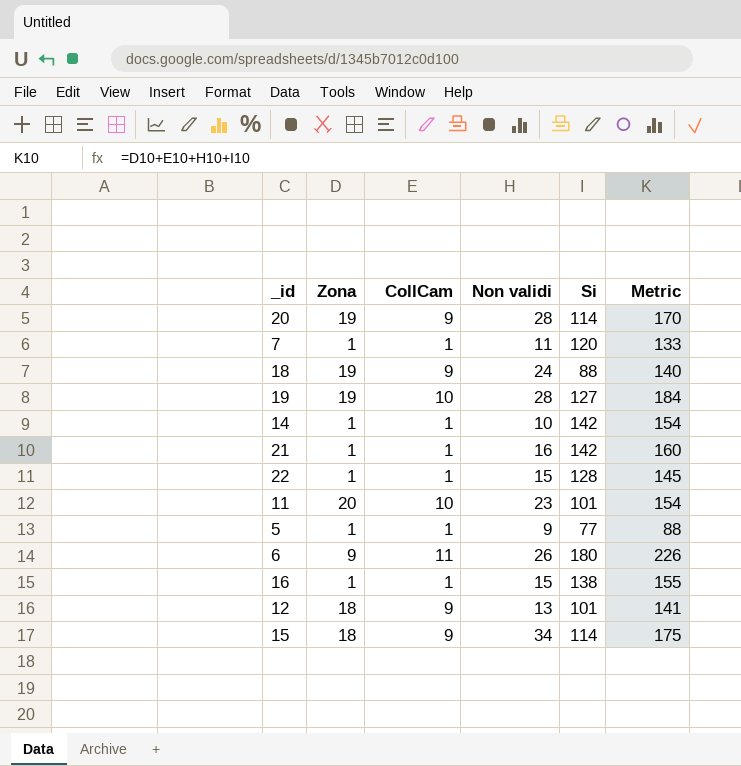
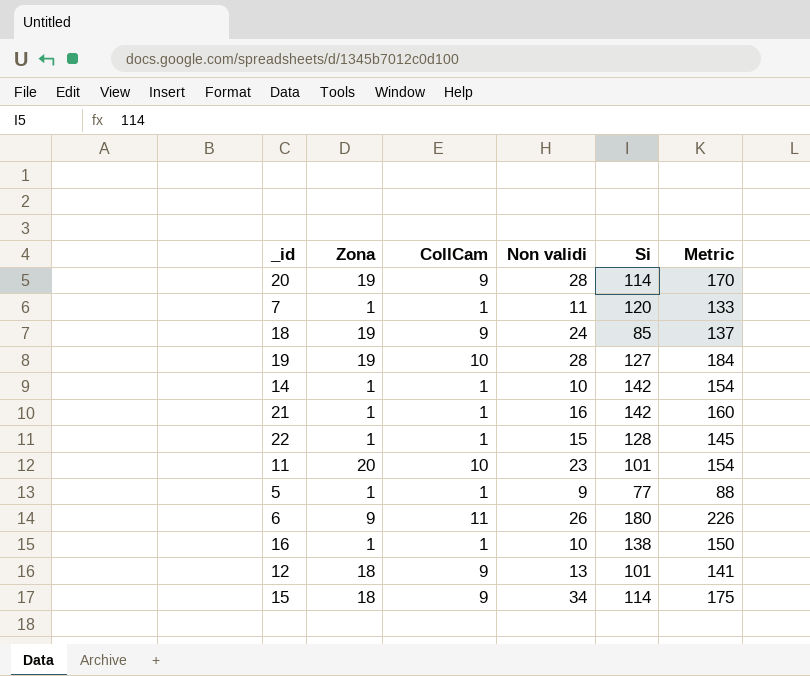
18 | Si: 88 -> 85
18 | Metric: 140 -> 137
16 | Non validi: 15 -> 10
16 | Metric: 155 -> 150

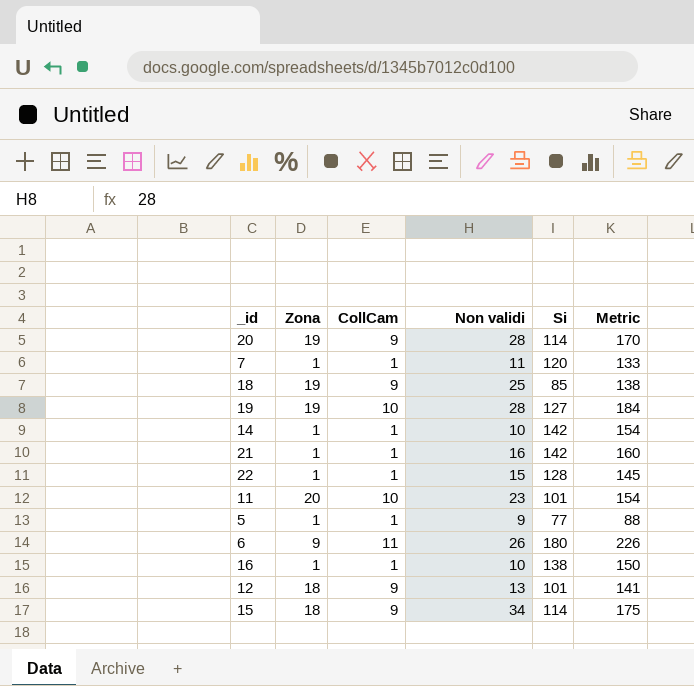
18 | Non validi: 24 -> 25
18 | Metric: 137 -> 138

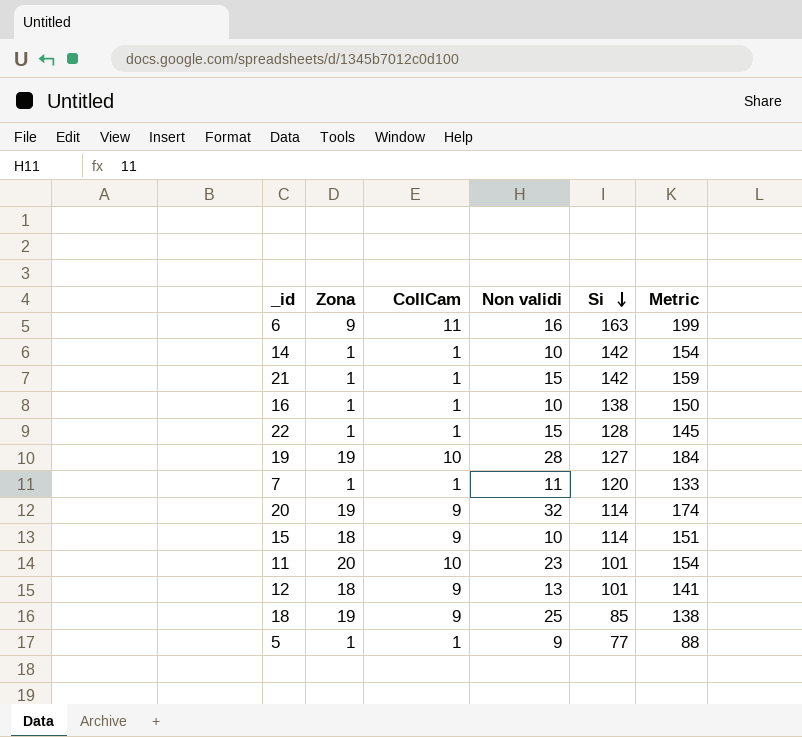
row order: none -> Si descending
6 | Non validi: 26 -> 16
6 | Si: 180 -> 163
6 | Metric: 226 -> 199
21 | Non validi: 16 -> 15
21 | Metric: 160 -> 159
20 | Non validi: 28 -> 32
20 | Metric: 170 -> 174
15 | Non validi: 34 -> 10
15 | Metric: 175 -> 151

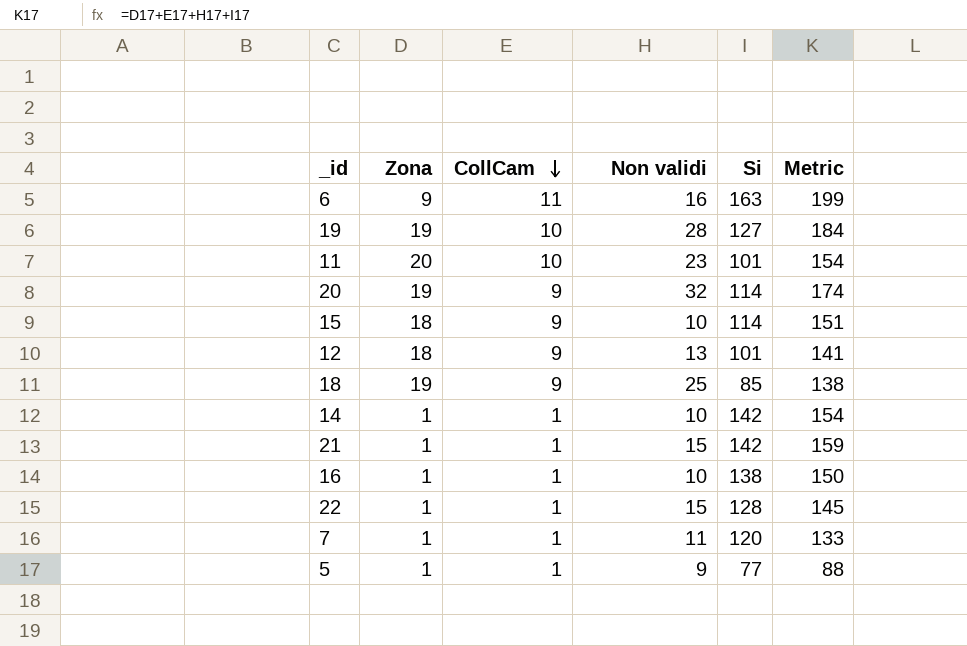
row order: Si descending -> CollCam descending

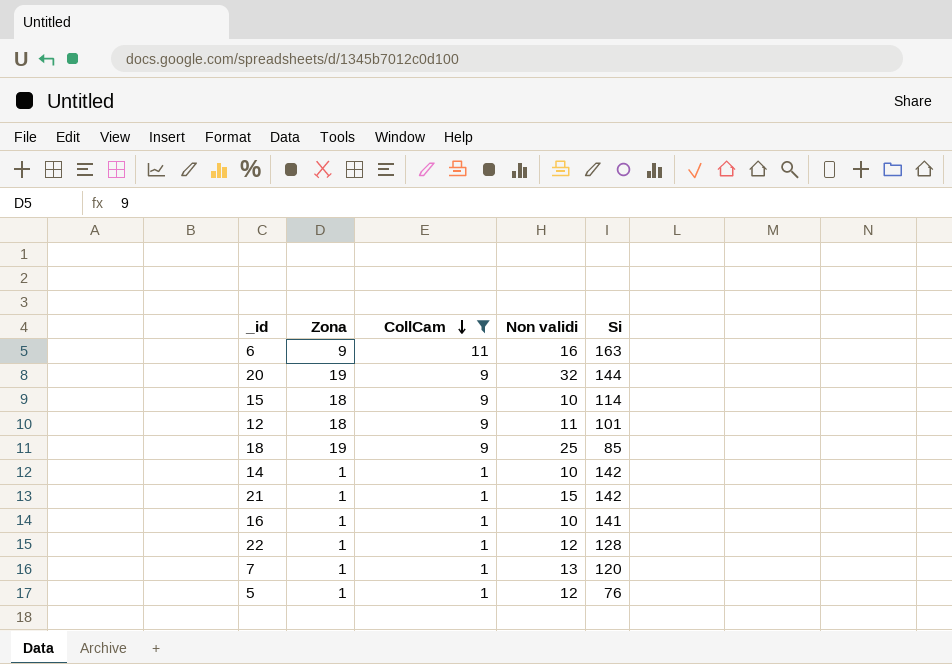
filter: none -> CollCam != 10
column Metric | formula: [Zona] + [CollCam] + [Non validi] + [Si] -> none
20 | Si: 114 -> 144
12 | Non validi: 13 -> 11
16 | Si: 138 -> 141
22 | Non validi: 15 -> 12
7 | Non validi: 11 -> 13
5 | Non validi: 9 -> 12
5 | Si: 77 -> 76

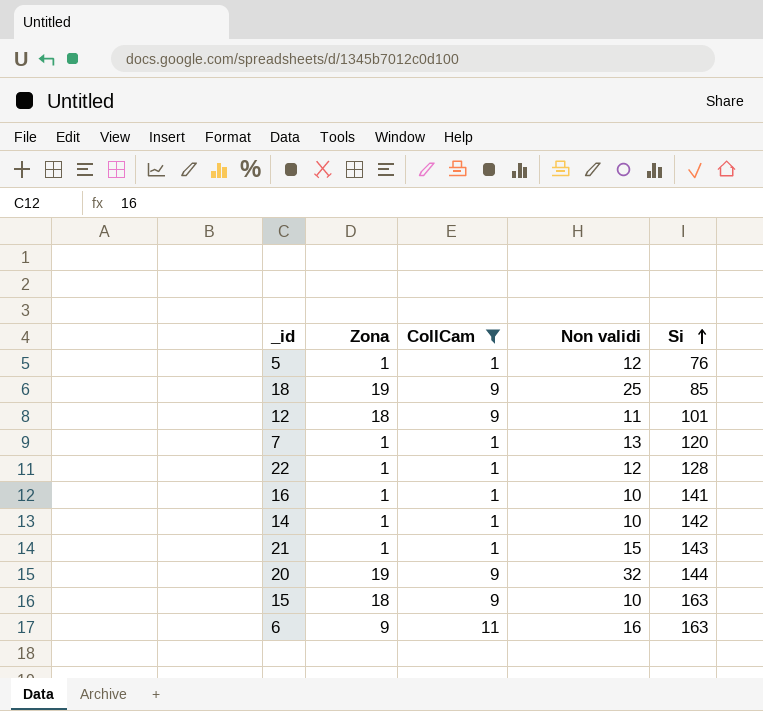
row order: CollCam descending -> Si ascending
21 | Si: 142 -> 143
15 | Si: 114 -> 163

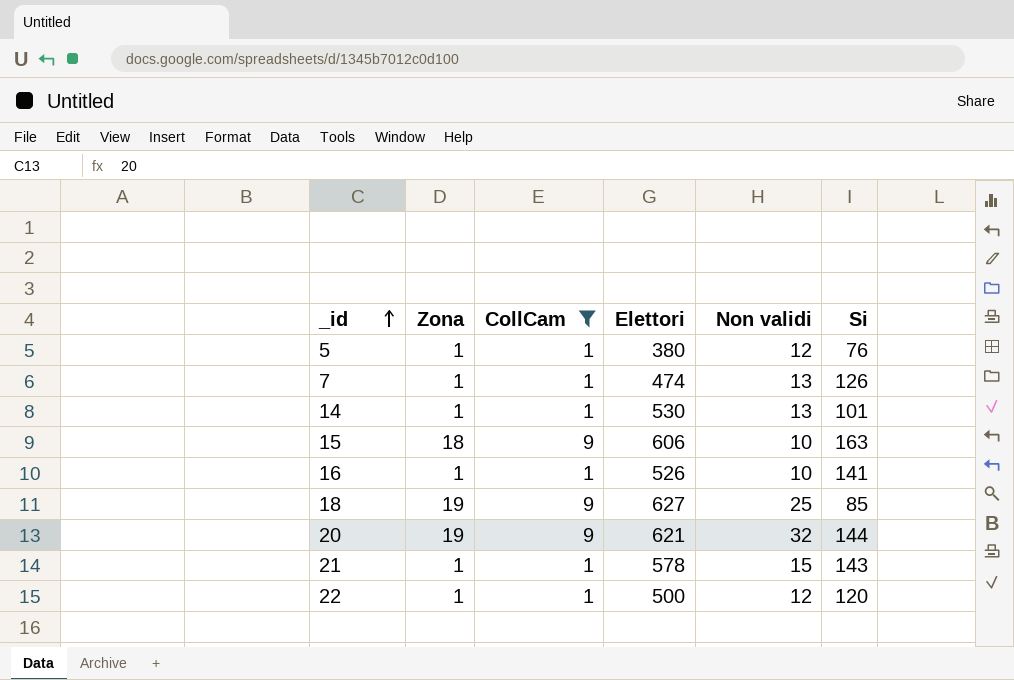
row order: Si ascending -> _id ascending
column Elettori | position: none -> 4
row 12: 18 | 9 | 11 | 101 -> none
row 6: 9 | 11 | 16 | 163 -> none
7 | Si: 120 -> 126
14 | Non validi: 10 -> 13
14 | Si: 142 -> 101
22 | Si: 128 -> 120

